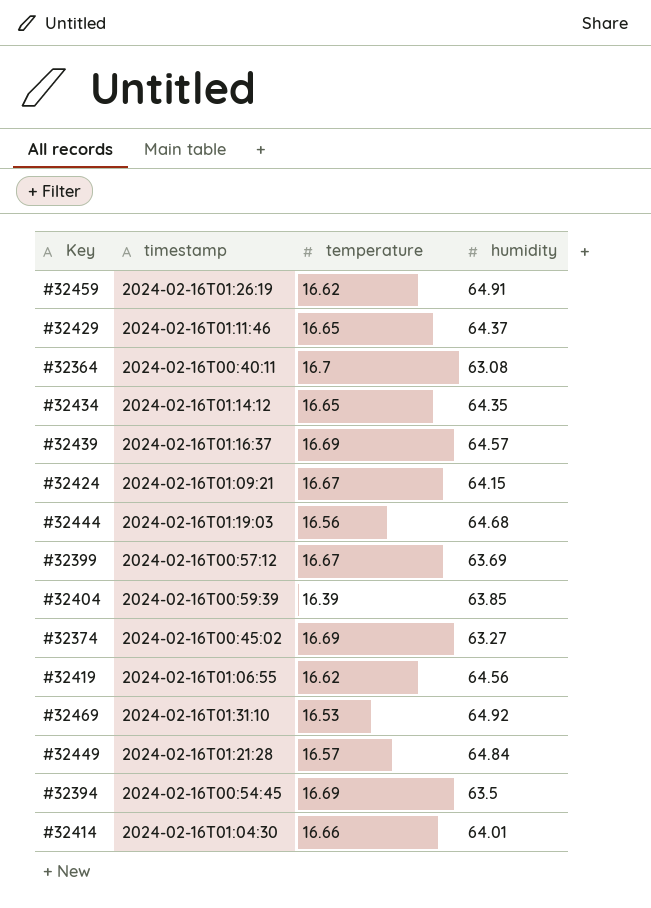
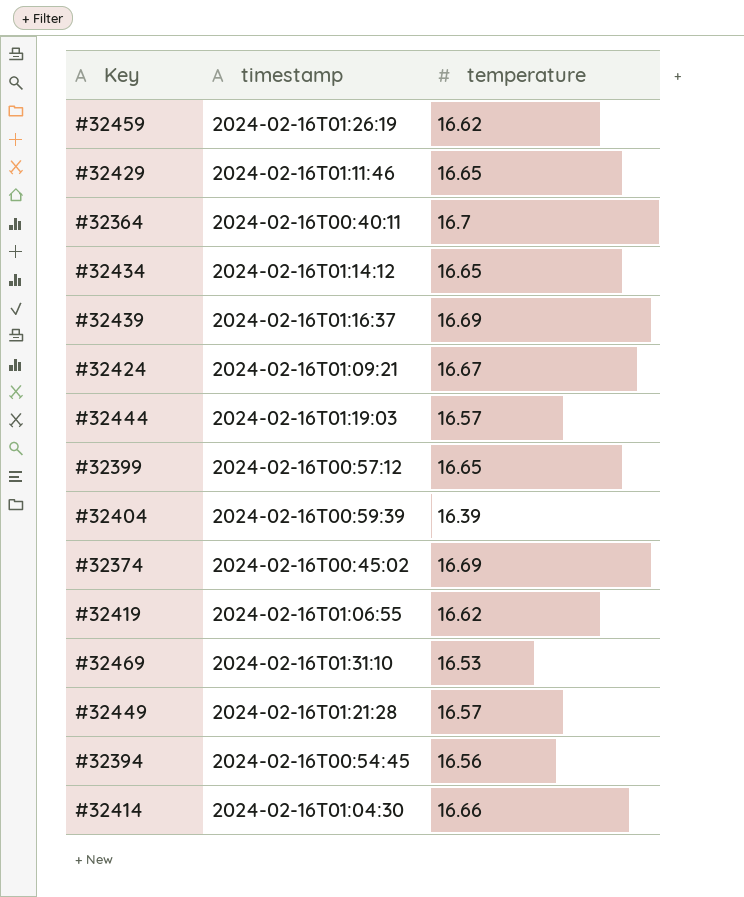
column humidity | position: 4 -> none
#32444 | temperature: 16.56 -> 16.57
#32399 | temperature: 16.67 -> 16.65
#32394 | temperature: 16.69 -> 16.56

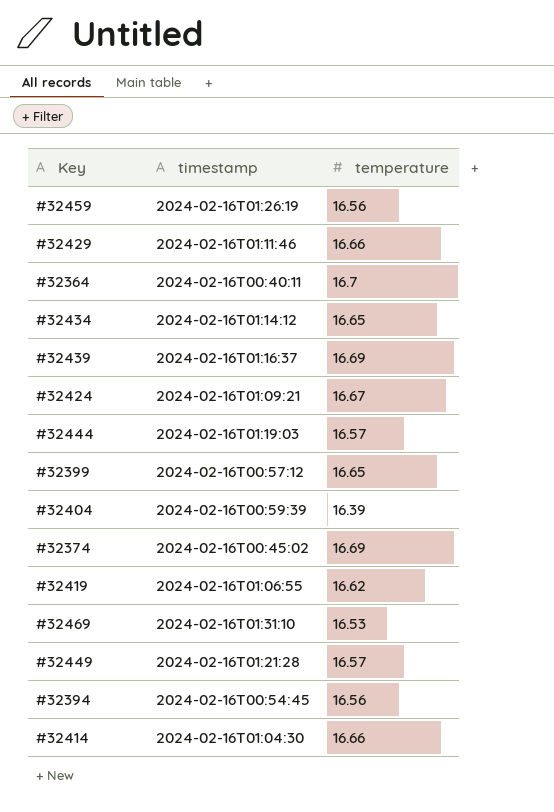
#32459 | temperature: 16.62 -> 16.56
#32429 | temperature: 16.65 -> 16.66

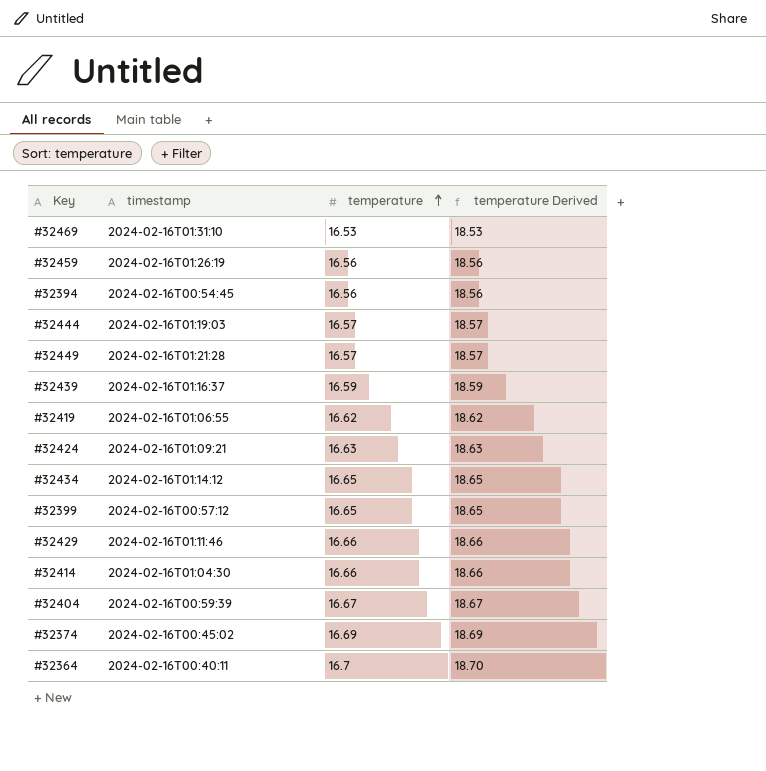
row order: none -> temperature ascending
column temperature Derived | formula: none -> [temperature] + 2
#32439 | temperature: 16.69 -> 16.59
#32424 | temperature: 16.67 -> 16.63
#32404 | temperature: 16.39 -> 16.67

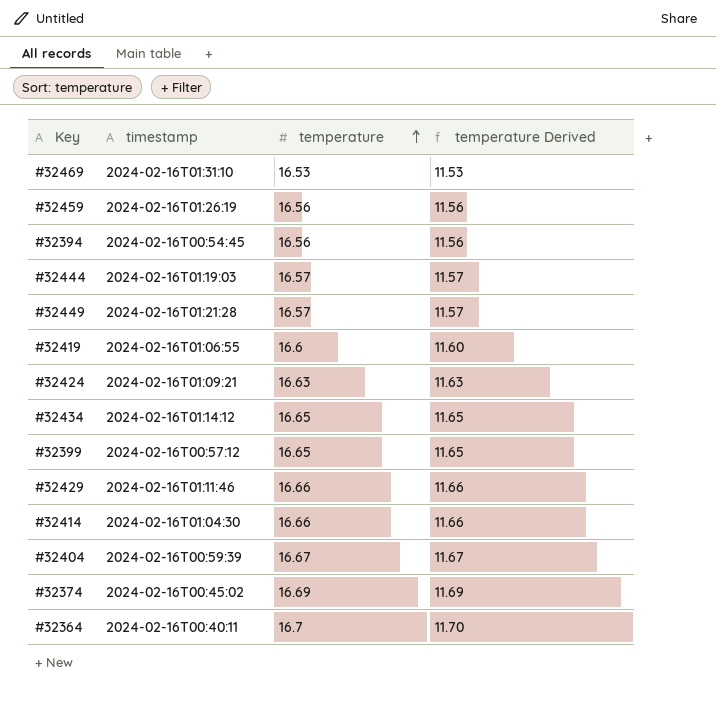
column temperature Derived | formula: [temperature] + 2 -> [temperature] - 5
row #32439: 2024-02-16T01:16:37 | 16.59 | 18.59 -> none
#32419 | temperature: 16.62 -> 16.6

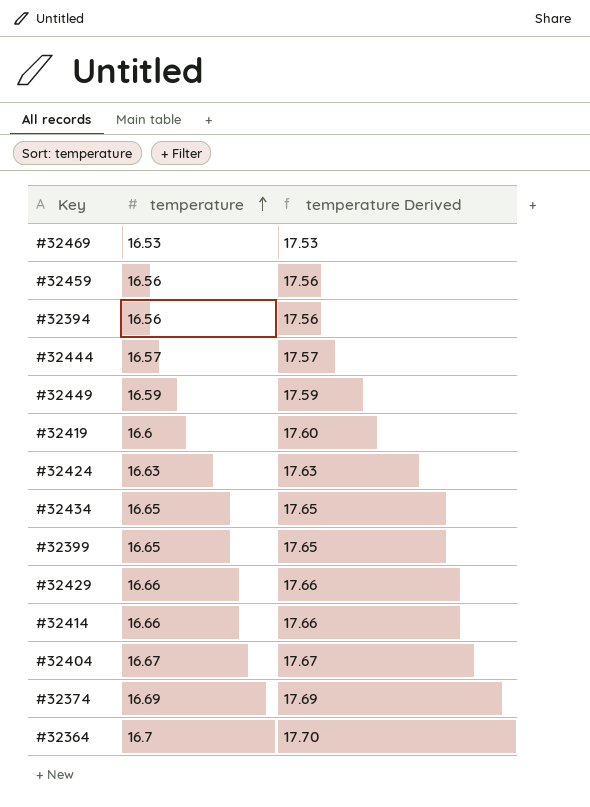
column timestamp | position: 2 -> none
column temperature Derived | formula: [temperature] - 5 -> [temperature] + 1
#32449 | temperature: 16.57 -> 16.59

